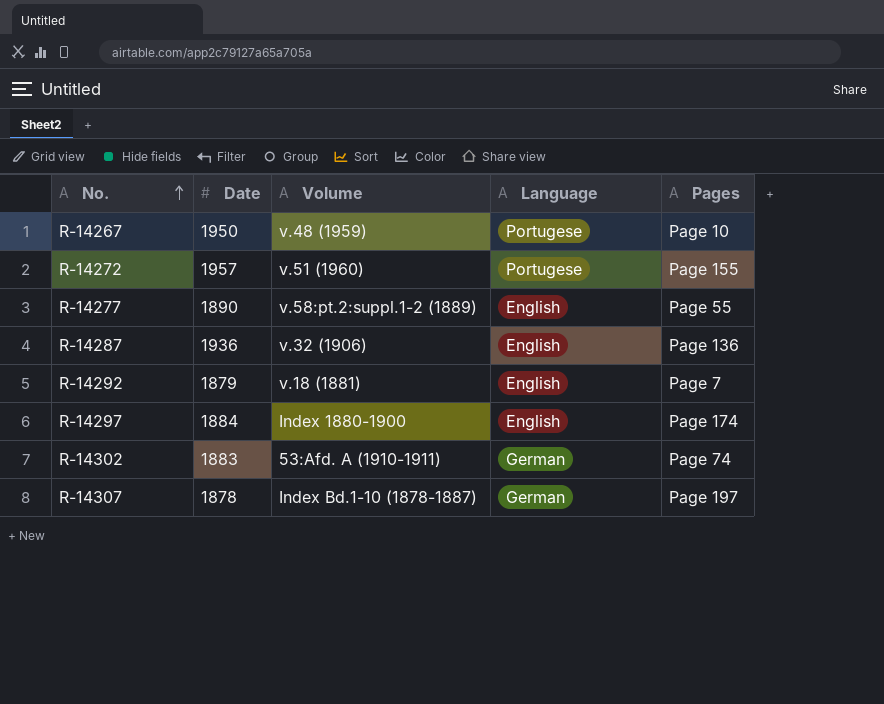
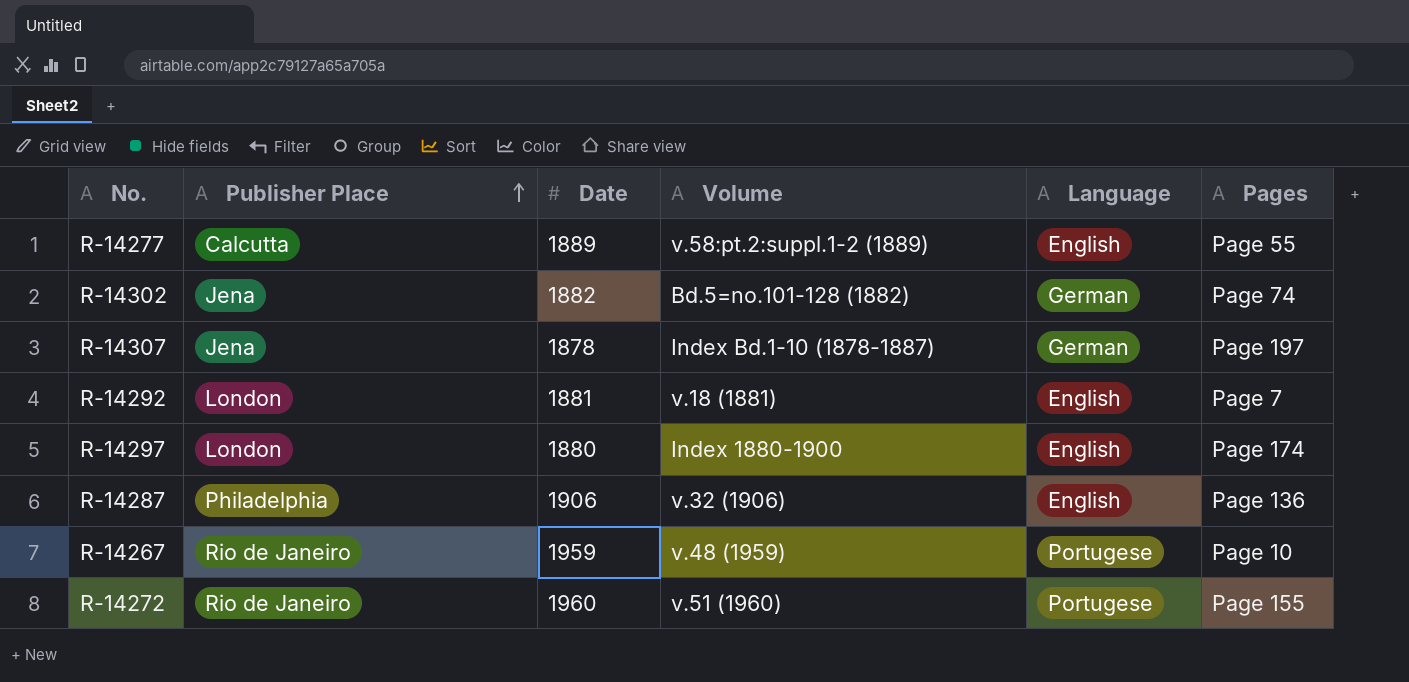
row order: No. ascending -> Publisher Place ascending
column Publisher Place | position: none -> 2
R-14277 | Date: 1890 -> 1889
R-14302 | Date: 1883 -> 1882
R-14302 | Volume: 53:Afd. A (1910-1911) -> Bd.5=no.101-128 (1882)
R-14292 | Date: 1879 -> 1881
R-14297 | Date: 1884 -> 1880
R-14287 | Date: 1936 -> 1906
R-14267 | Date: 1950 -> 1959
R-14272 | Date: 1957 -> 1960

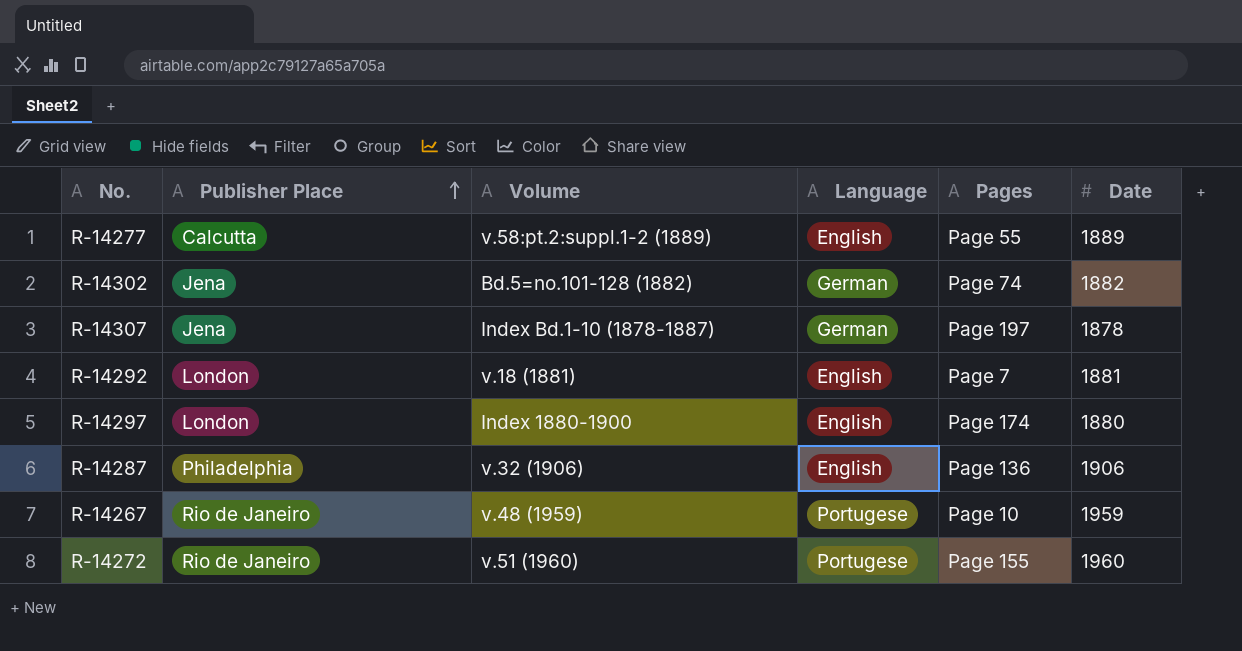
column Date | position: 3 -> 6

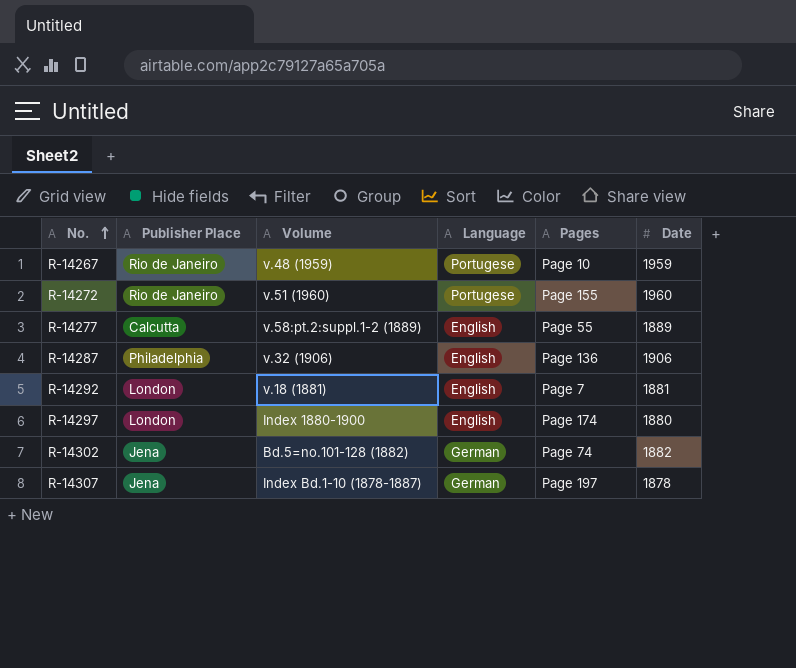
row order: Publisher Place ascending -> No. ascending

